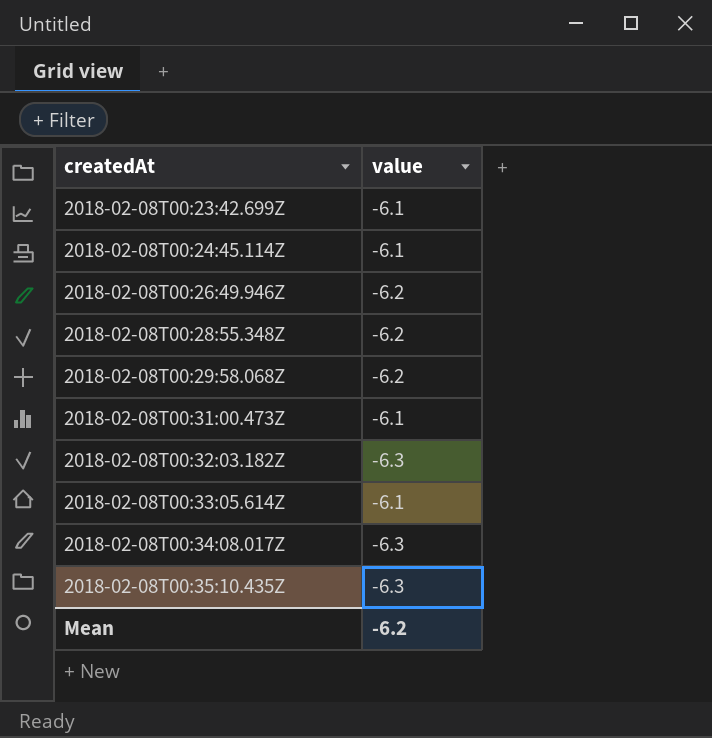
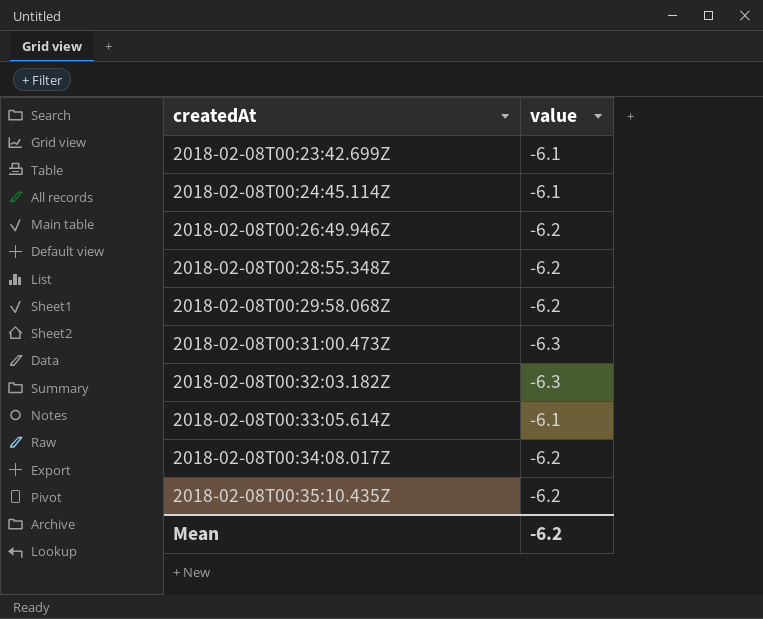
2018-02-08T00:31:00.473Z | value: -6.1 -> -6.3
2018-02-08T00:34:08.017Z | value: -6.3 -> -6.2
2018-02-08T00:35:10.435Z | value: -6.3 -> -6.2

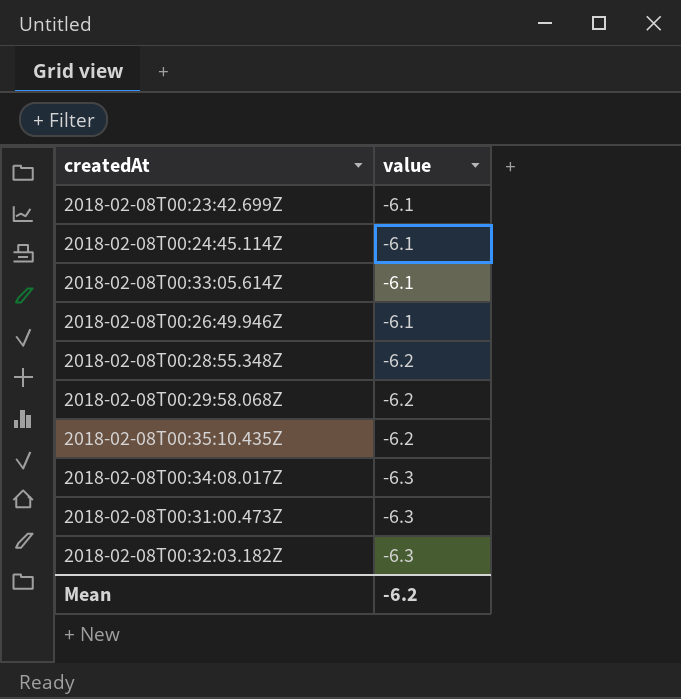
row order: createdAt ascending -> value descending
2018-02-08T00:26:49.946Z | value: -6.2 -> -6.1
2018-02-08T00:34:08.017Z | value: -6.2 -> -6.3

